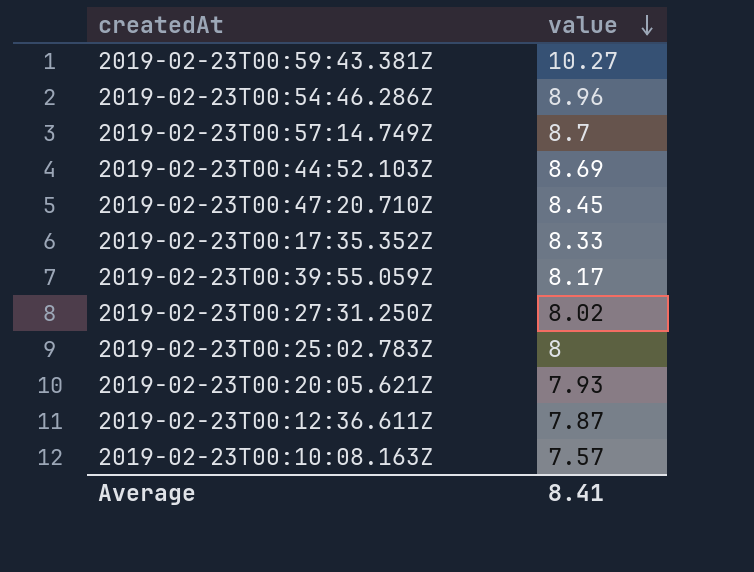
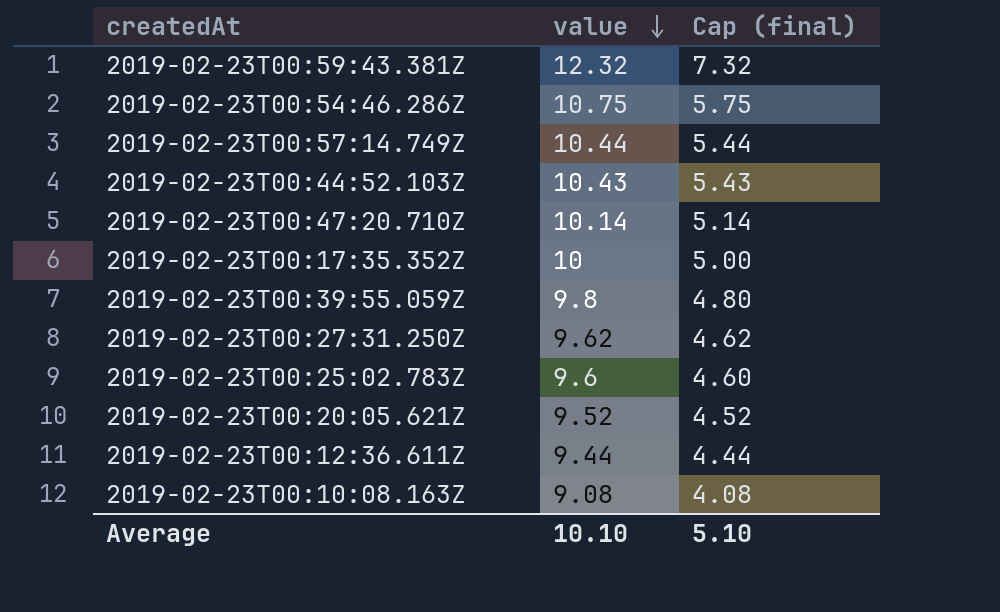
column Cap (final) | formula: none -> [value] - 5
2019-02-23T00:59:43.381Z | value: 10.27 -> 12.32
2019-02-23T00:54:46.286Z | value: 8.96 -> 10.75
2019-02-23T00:57:14.749Z | value: 8.7 -> 10.44
2019-02-23T00:44:52.103Z | value: 8.69 -> 10.43
2019-02-23T00:47:20.710Z | value: 8.45 -> 10.14
2019-02-23T00:17:35.352Z | value: 8.33 -> 10
2019-02-23T00:39:55.059Z | value: 8.17 -> 9.8
2019-02-23T00:27:31.250Z | value: 8.02 -> 9.62
2019-02-23T00:25:02.783Z | value: 8 -> 9.6
2019-02-23T00:20:05.621Z | value: 7.93 -> 9.52
2019-02-23T00:12:36.611Z | value: 7.87 -> 9.44
2019-02-23T00:10:08.163Z | value: 7.57 -> 9.08
Average | value: 8.41 -> 10.10

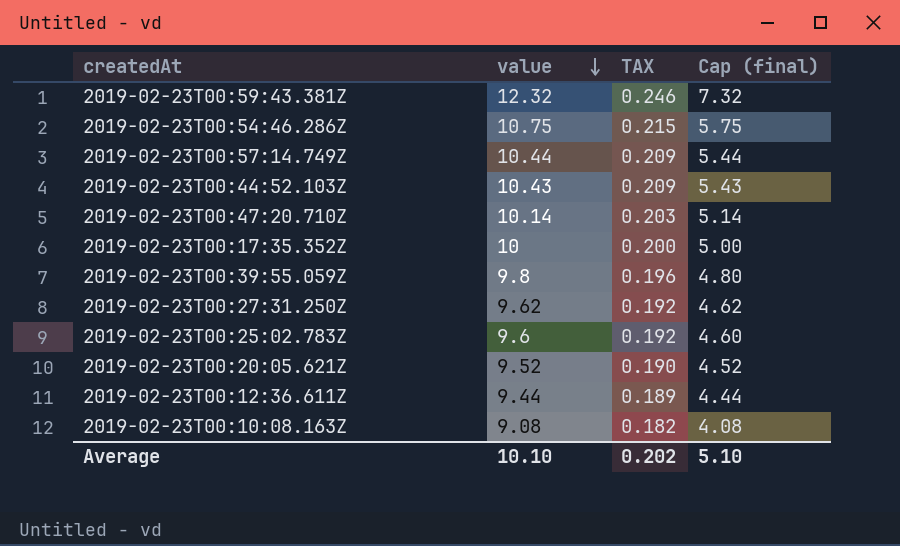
column TAX | formula: none -> [value] * 0.02

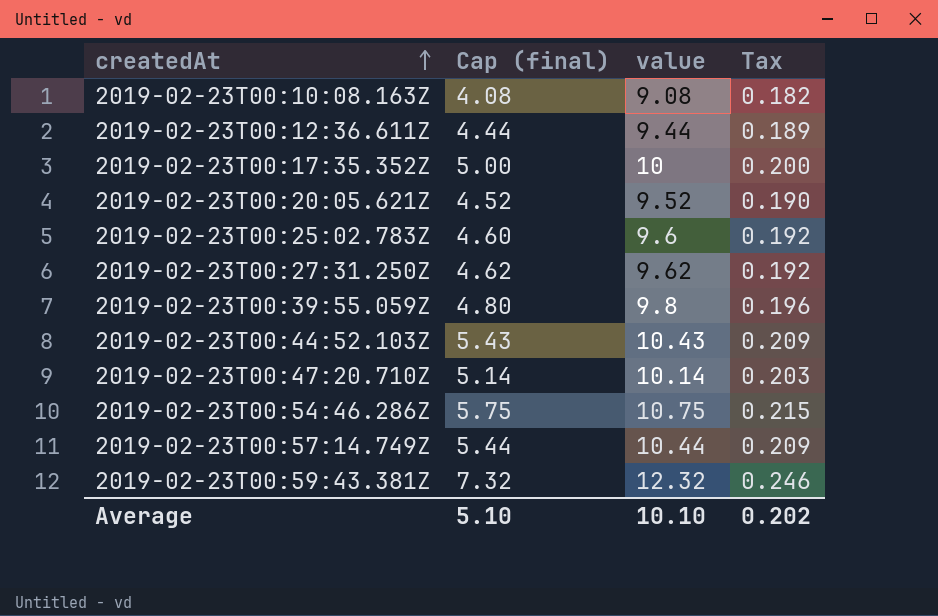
row order: value descending -> createdAt ascending
column Cap (final) | position: 4 -> 2
column name: TAX -> Tax

